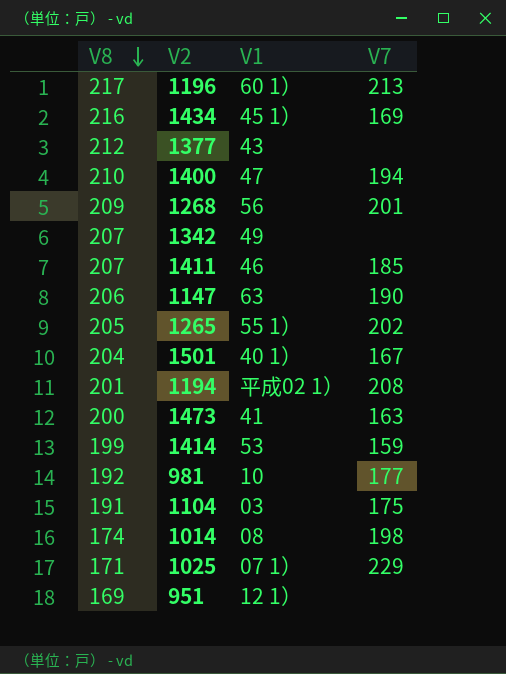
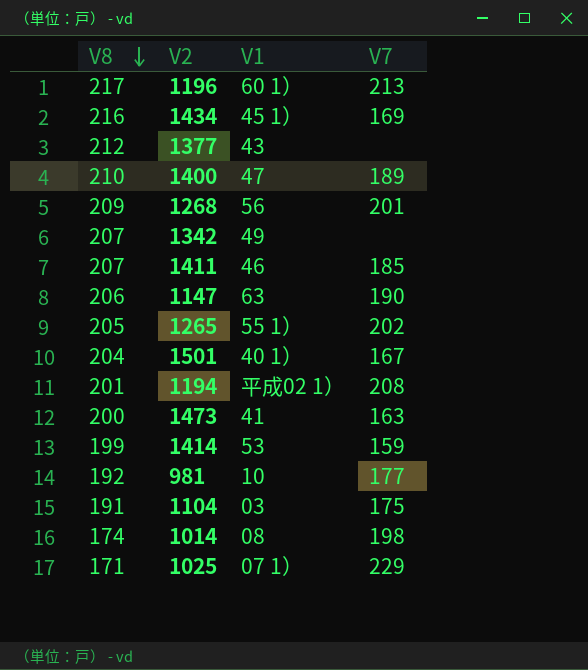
row 951: 169 | 12 1） | none -> none
1400 | V7: 194 -> 189

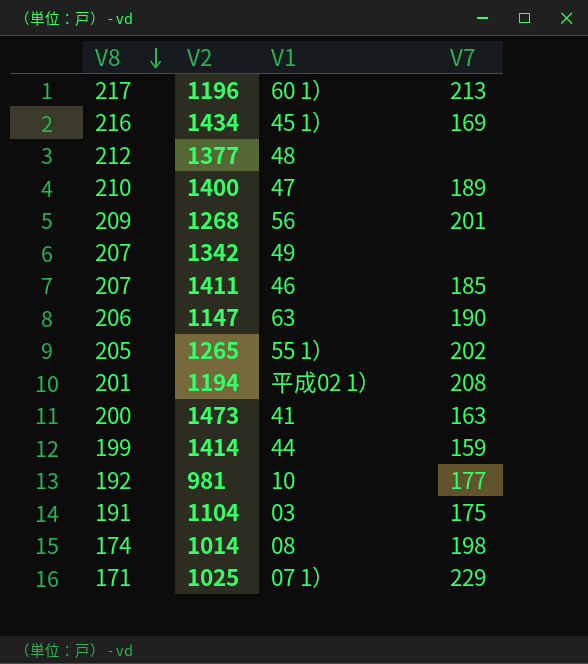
row 1501: 204 | 40 1） | 167 -> none
1377 | V1: 43 -> 48
1414 | V1: 53 -> 44

